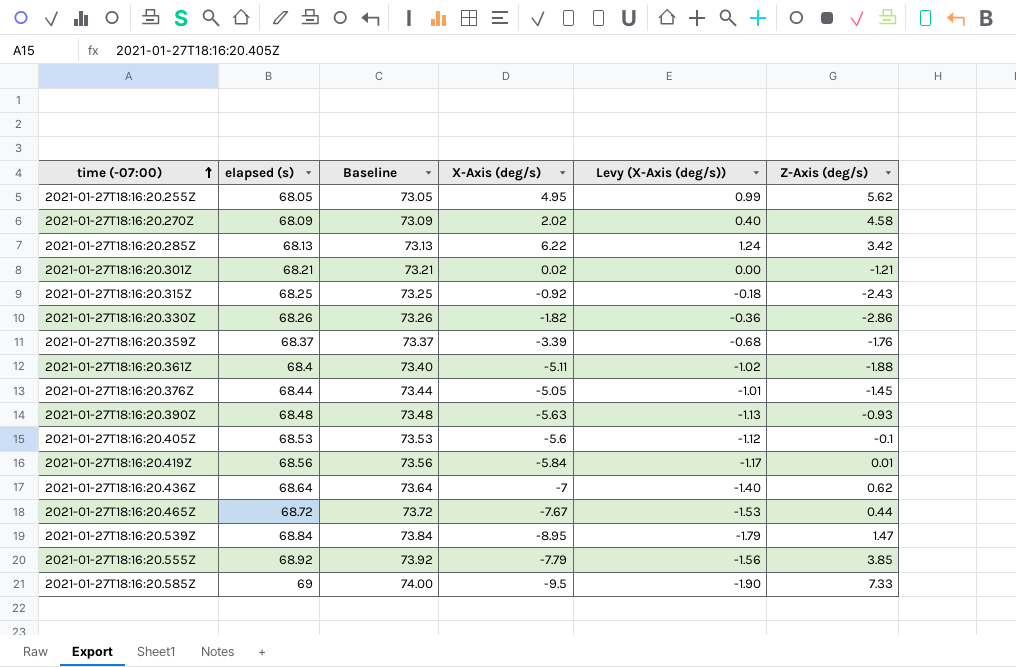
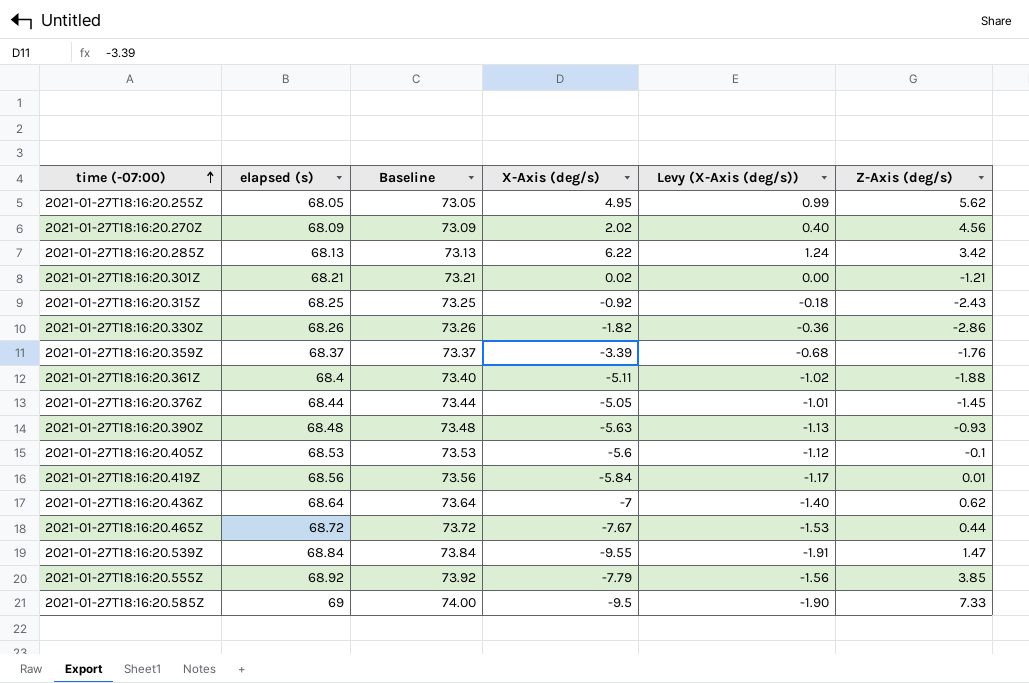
2021-01-27T18:16:20.270Z | Z-Axis (deg/s): 4.58 -> 4.56
2021-01-27T18:16:20.539Z | X-Axis (deg/s): -8.95 -> -9.55
2021-01-27T18:16:20.539Z | Levy (X-Axis (deg/s)): -1.79 -> -1.91

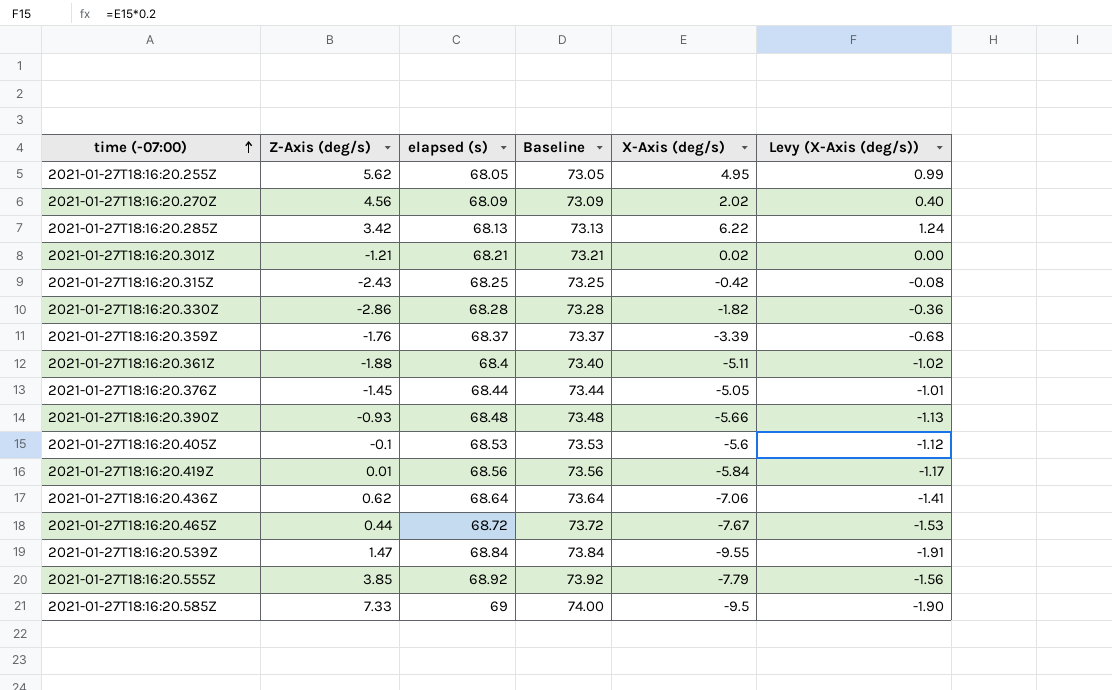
column Z-Axis (deg/s) | position: 6 -> 2
2021-01-27T18:16:20.315Z | X-Axis (deg/s): -0.92 -> -0.42
2021-01-27T18:16:20.315Z | Levy (X-Axis (deg/s)): -0.18 -> -0.08
2021-01-27T18:16:20.330Z | elapsed (s): 68.26 -> 68.28
2021-01-27T18:16:20.330Z | Baseline: 73.26 -> 73.28
2021-01-27T18:16:20.390Z | X-Axis (deg/s): -5.63 -> -5.66
2021-01-27T18:16:20.436Z | X-Axis (deg/s): -7 -> -7.06
2021-01-27T18:16:20.436Z | Levy (X-Axis (deg/s)): -1.40 -> -1.41

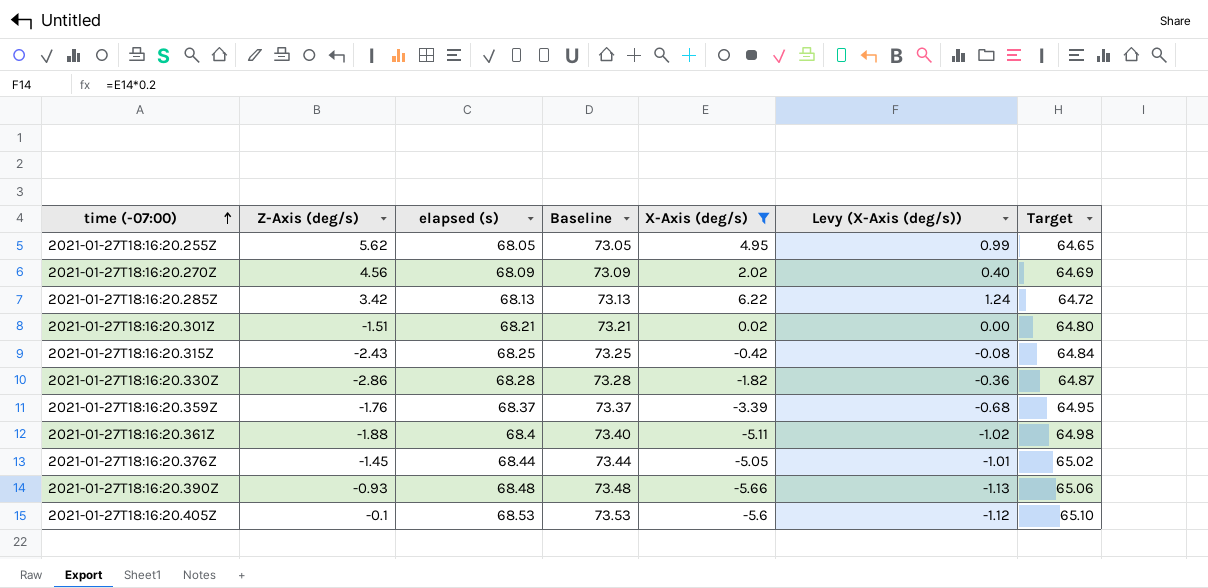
filter: none -> X-Axis (deg/s) >= -5.66
column Target | formula: none -> [elapsed (s)] * 0.95
2021-01-27T18:16:20.301Z | Z-Axis (deg/s): -1.21 -> -1.51

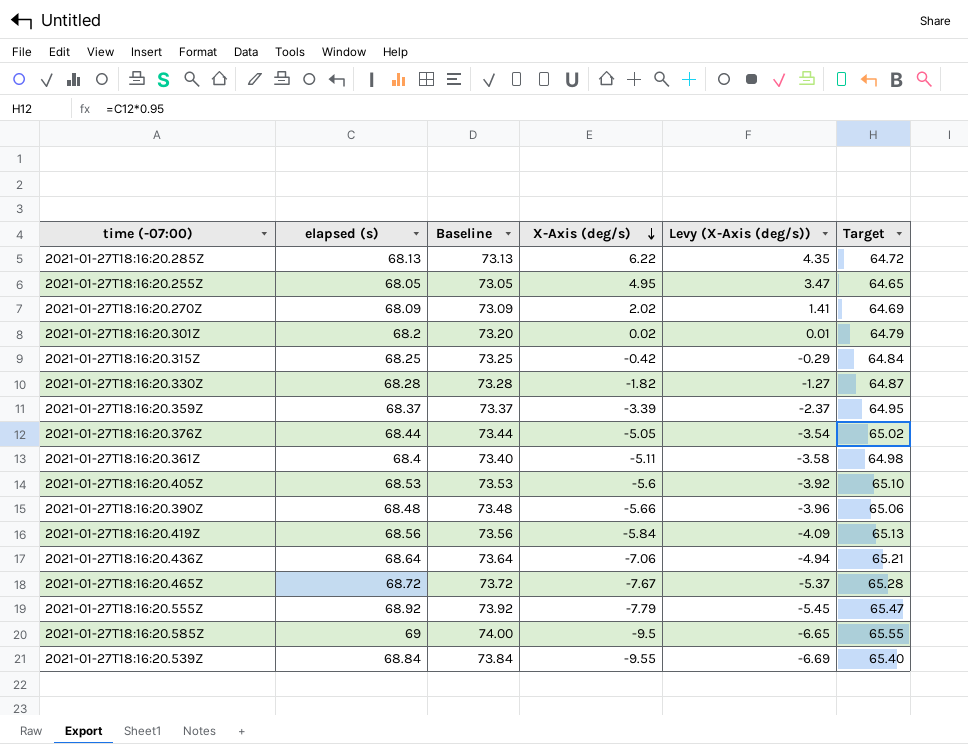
filter: X-Axis (deg/s) >= -5.66 -> none
row order: time (-07:00) ascending -> X-Axis (deg/s) descending
column Z-Axis (deg/s) | position: 2 -> none
column Levy (X-Axis (deg/s)) | formula: [X-Axis (deg/s)] * 0.2 -> [X-Axis (deg/s)] * 0.7
2021-01-27T18:16:20.301Z | elapsed (s): 68.21 -> 68.2
2021-01-27T18:16:20.301Z | Baseline: 73.21 -> 73.20
2021-01-27T18:16:20.301Z | Target: 64.80 -> 64.79

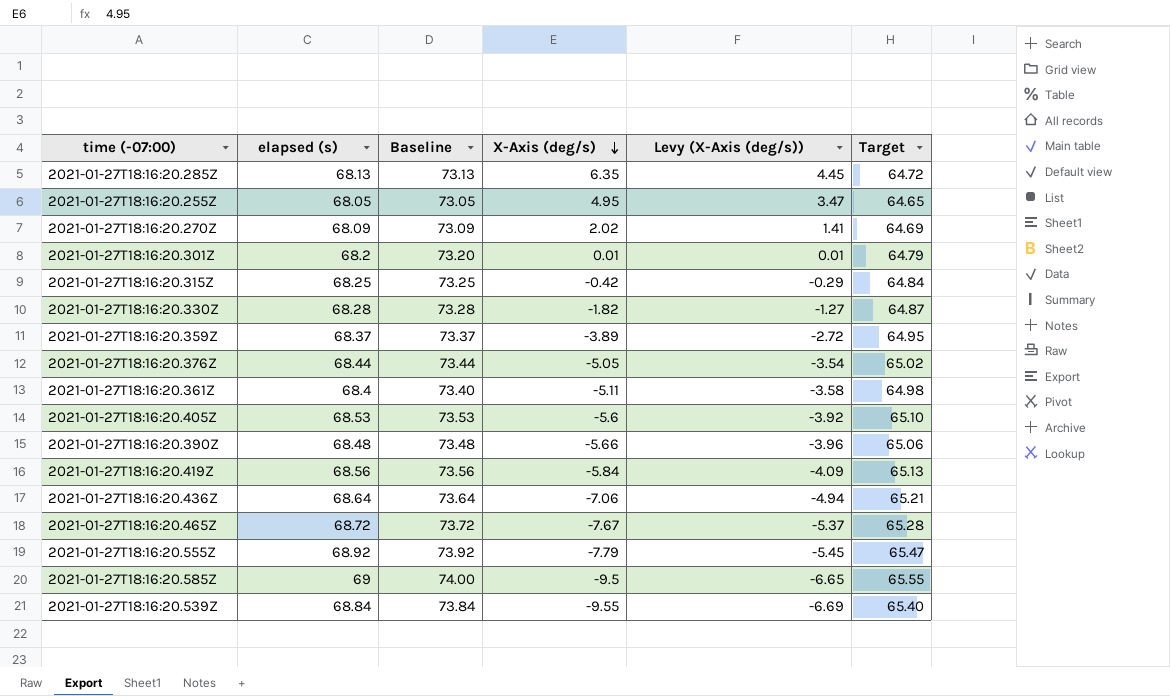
2021-01-27T18:16:20.285Z | X-Axis (deg/s): 6.22 -> 6.35
2021-01-27T18:16:20.285Z | Levy (X-Axis (deg/s)): 4.35 -> 4.45
2021-01-27T18:16:20.301Z | X-Axis (deg/s): 0.02 -> 0.01
2021-01-27T18:16:20.359Z | X-Axis (deg/s): -3.39 -> -3.89
2021-01-27T18:16:20.359Z | Levy (X-Axis (deg/s)): -2.37 -> -2.72

